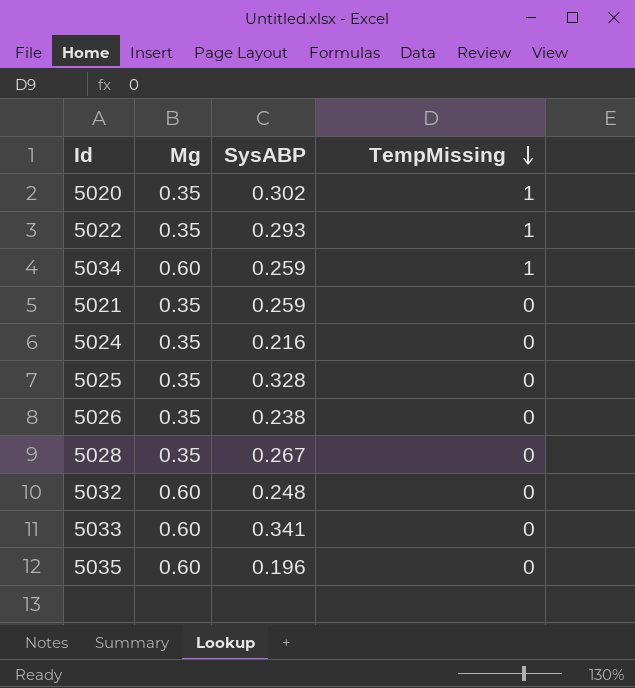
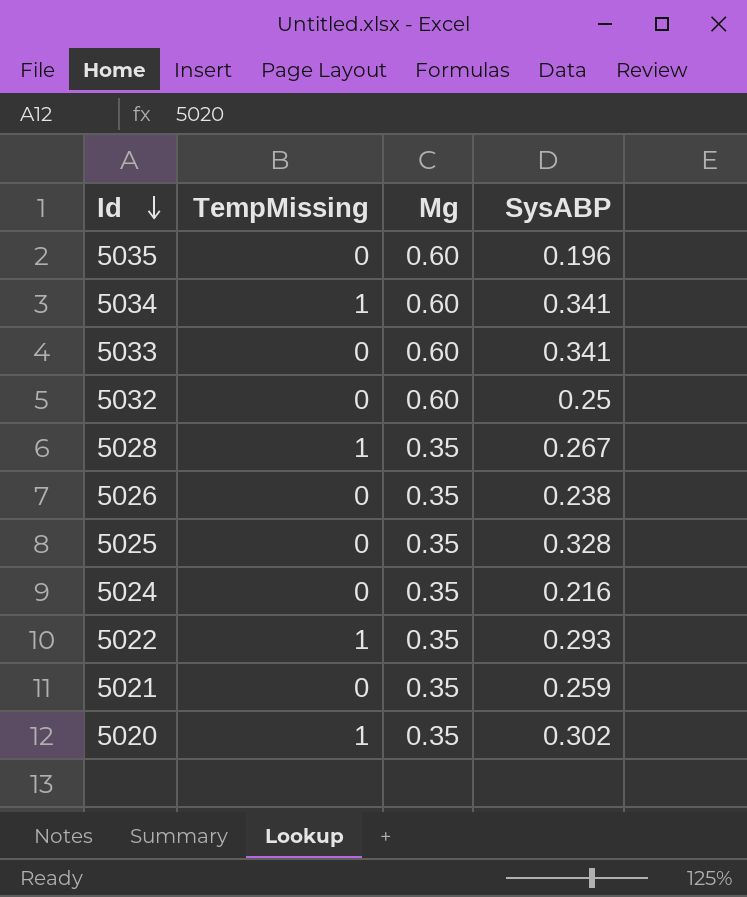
row order: TempMissing descending -> Id descending
column TempMissing | position: 4 -> 2
5034 | SysABP: 0.259 -> 0.341
5032 | SysABP: 0.248 -> 0.25
5028 | TempMissing: 0 -> 1

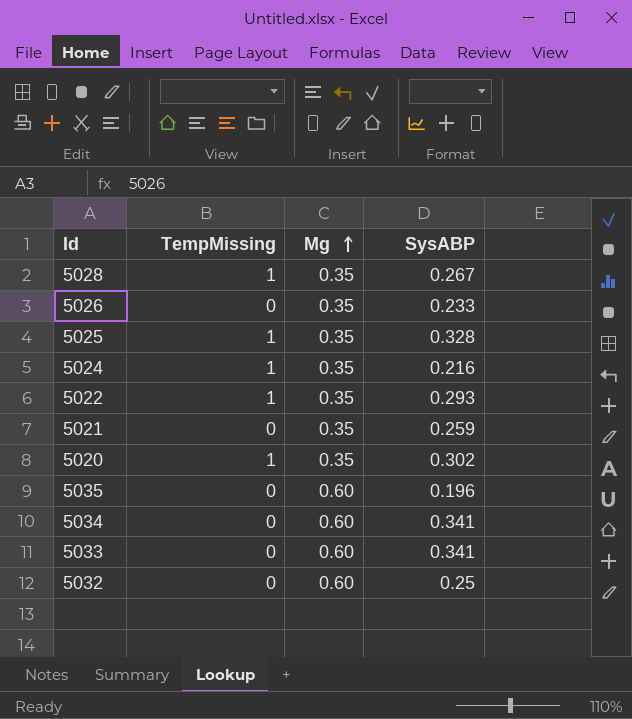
row order: Id descending -> Mg ascending
5026 | SysABP: 0.238 -> 0.233
5025 | TempMissing: 0 -> 1
5024 | TempMissing: 0 -> 1
5034 | TempMissing: 1 -> 0

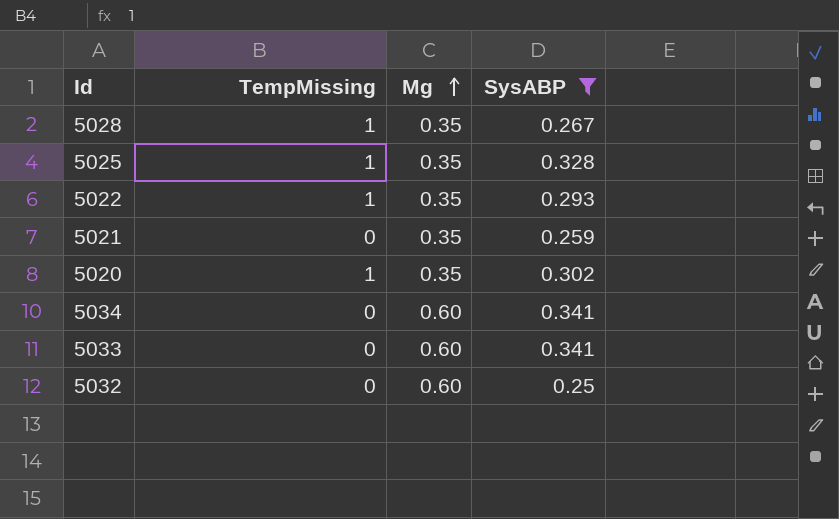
filter: none -> SysABP >= 0.25

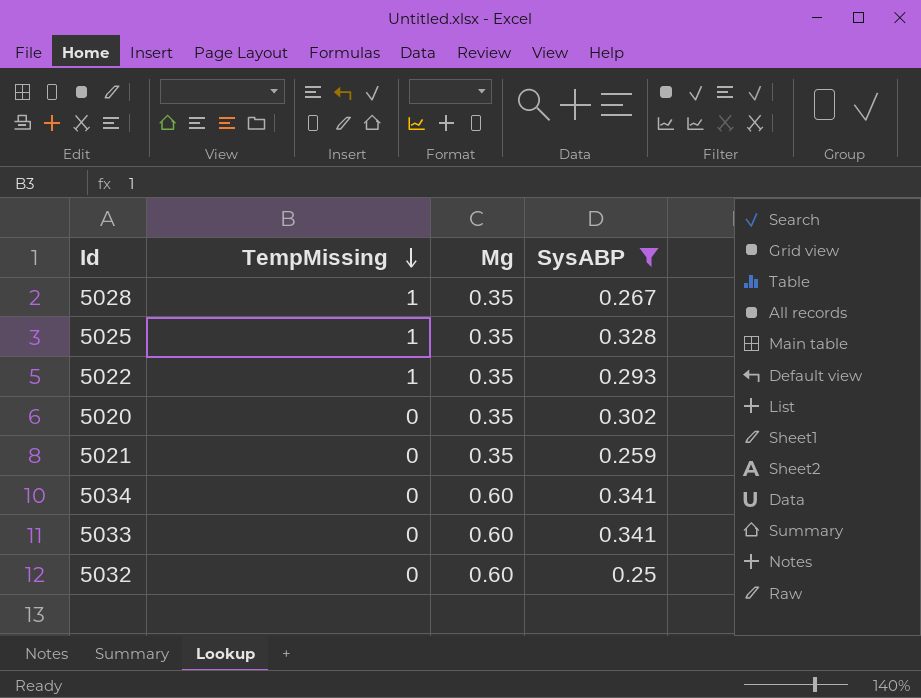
row order: Mg ascending -> TempMissing descending
5020 | TempMissing: 1 -> 0

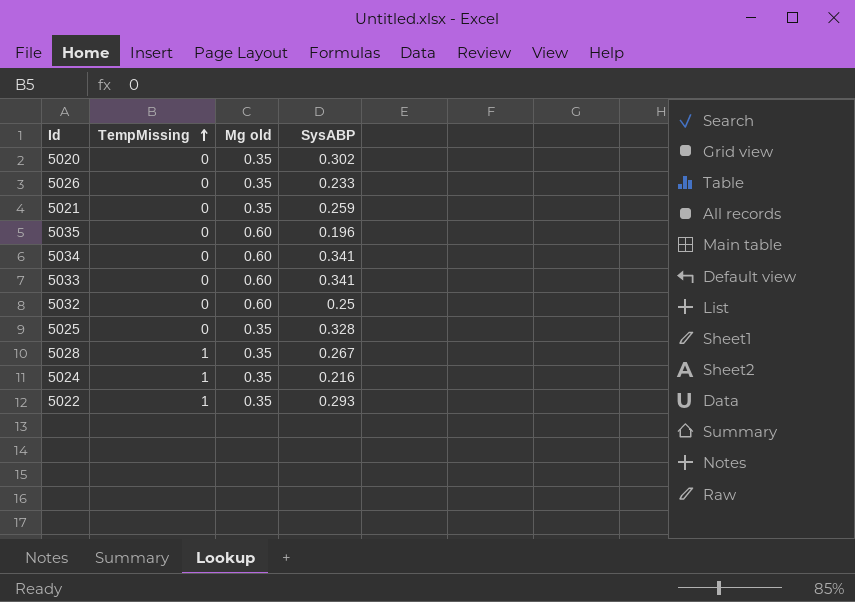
filter: SysABP >= 0.25 -> none
row order: TempMissing descending -> TempMissing ascending
column name: Mg -> Mg old
5025 | TempMissing: 1 -> 0

